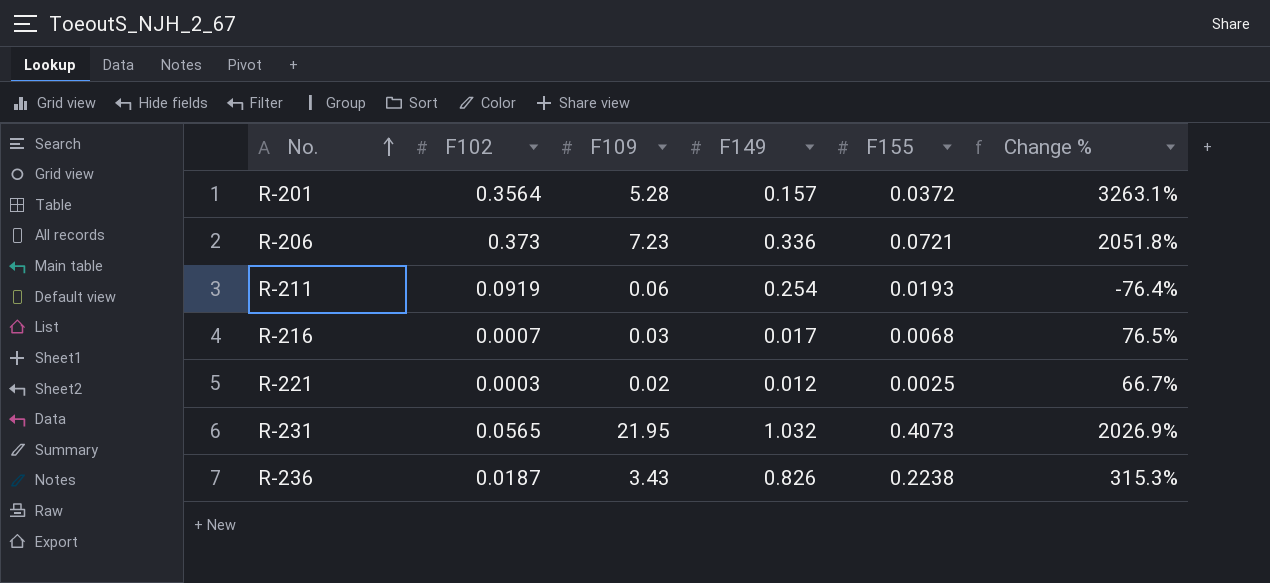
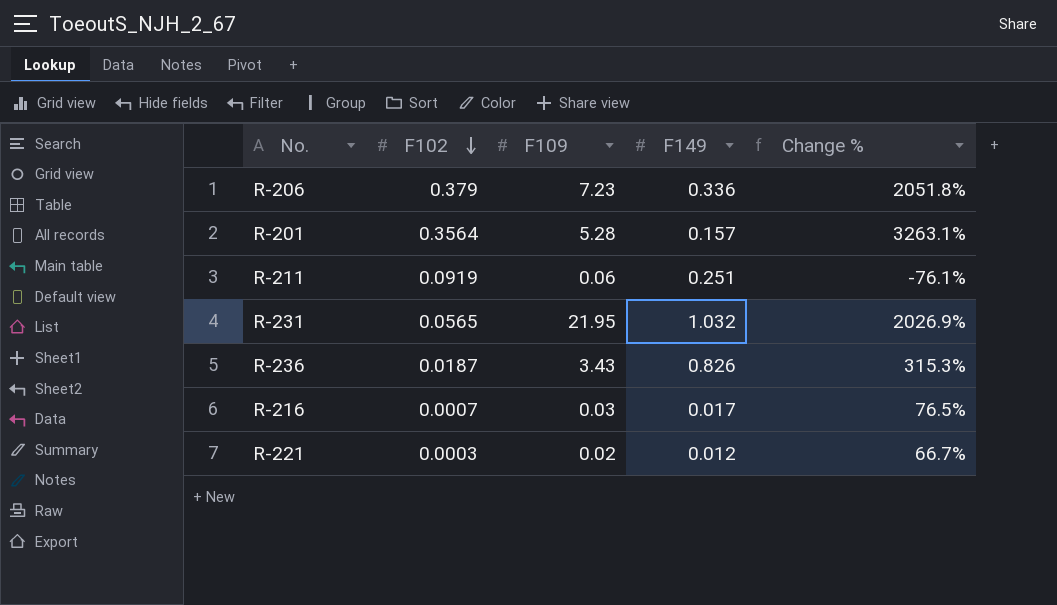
row order: No. ascending -> F102 descending
column F155 | position: 5 -> none
R-206 | F102: 0.373 -> 0.379
R-211 | F149: 0.254 -> 0.251
R-211 | Change %: -76.4% -> -76.1%

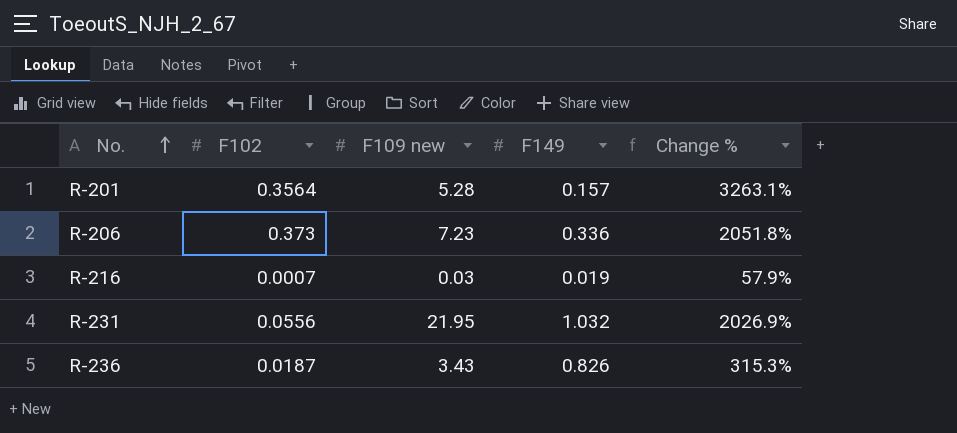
row order: F102 descending -> No. ascending
column name: F109 -> F109 new
row R-211: 0.0919 | 0.06 | 0.251 | -76.1% -> none
row R-221: 0.0003 | 0.02 | 0.012 | 66.7% -> none
R-206 | F102: 0.379 -> 0.373
R-216 | F149: 0.017 -> 0.019
R-216 | Change %: 76.5% -> 57.9%
R-231 | F102: 0.0565 -> 0.0556

